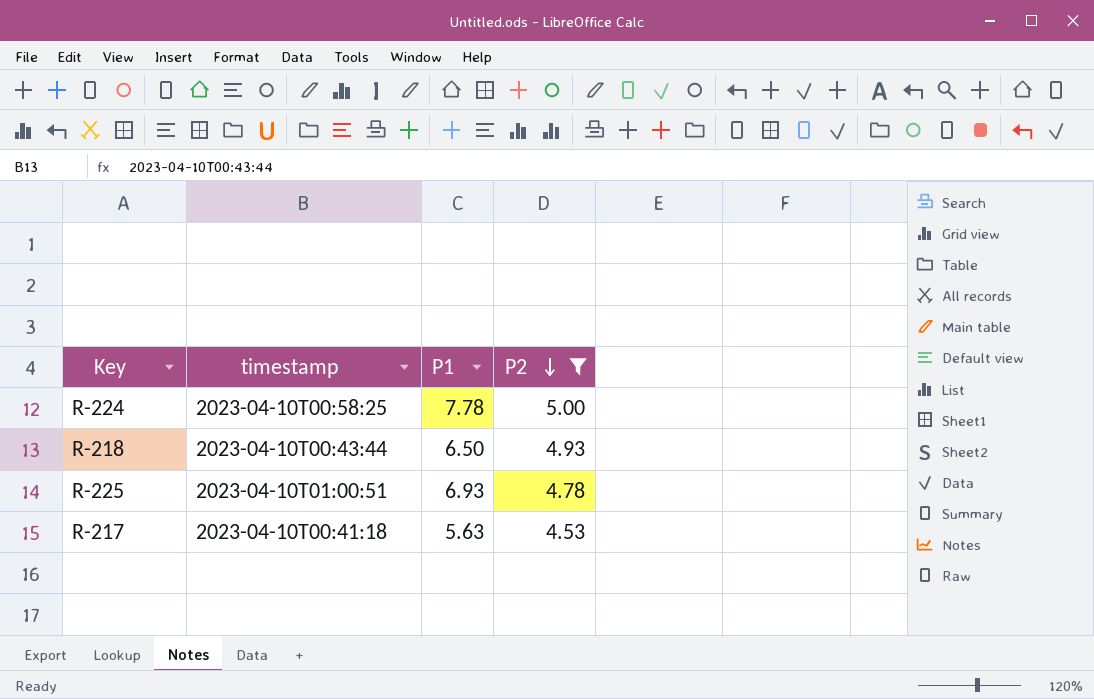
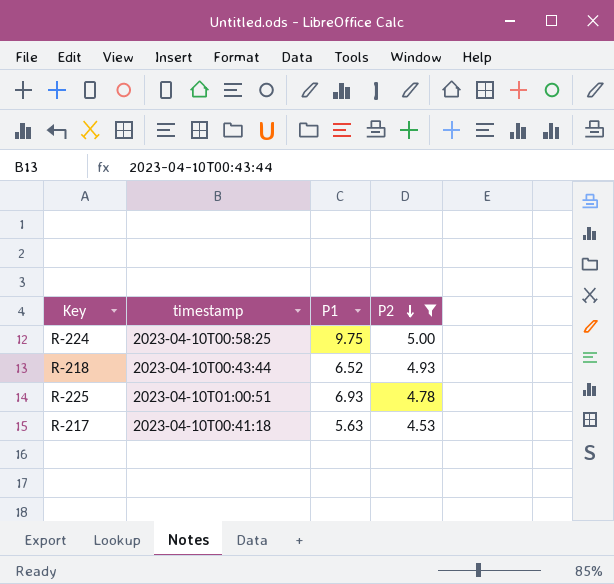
R-224 | P1: 7.78 -> 9.75
R-218 | P1: 6.50 -> 6.52

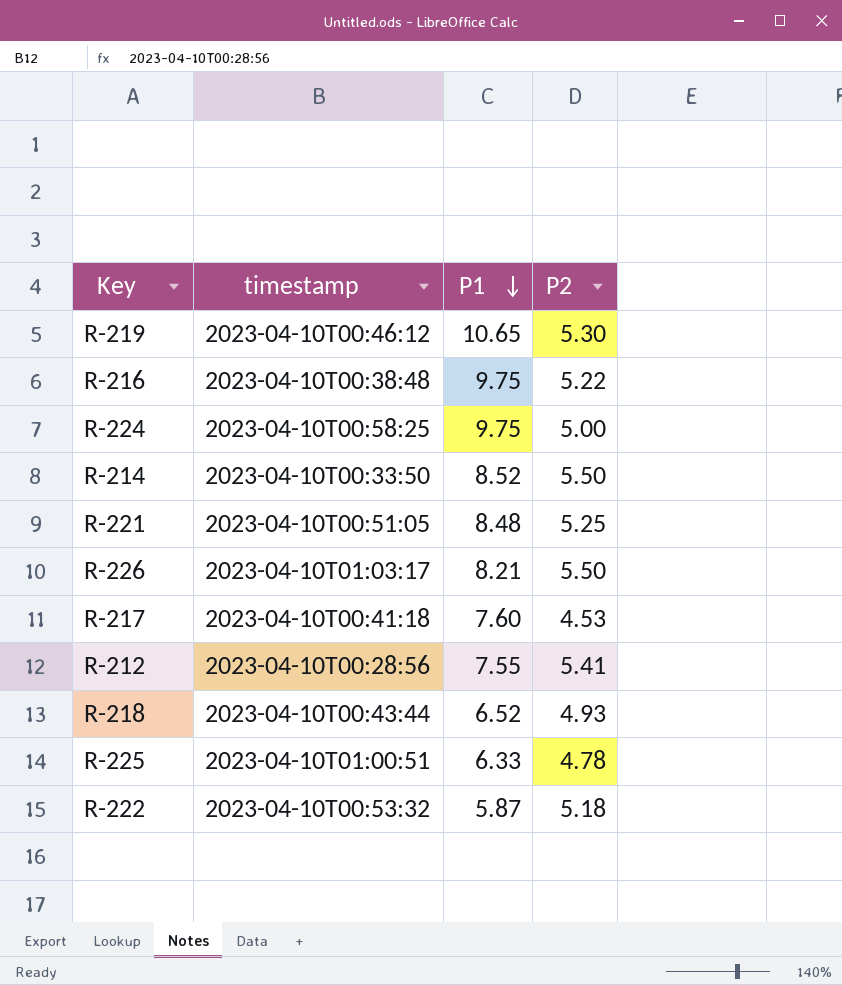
filter: P2 <= 5.00 -> none
row order: P2 descending -> P1 descending
R-217 | P1: 5.63 -> 7.60
R-225 | P1: 6.93 -> 6.33

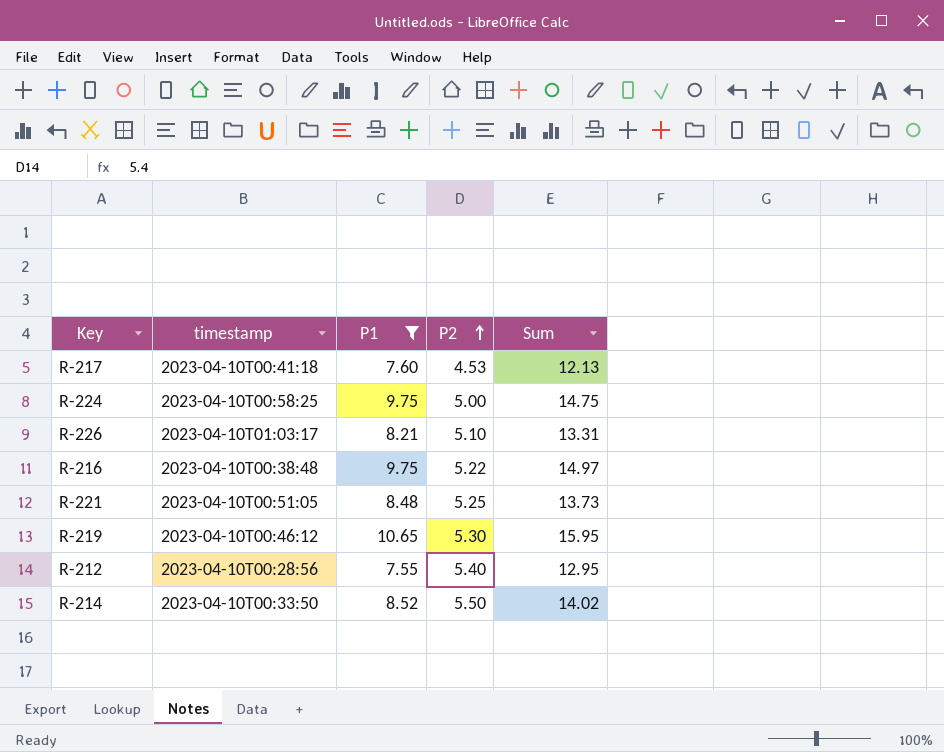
filter: none -> P1 >= 7.55
row order: P1 descending -> P2 ascending
column Sum | formula: none -> [P1] + [P2]
R-226 | P2: 5.50 -> 5.10
R-212 | P2: 5.41 -> 5.40

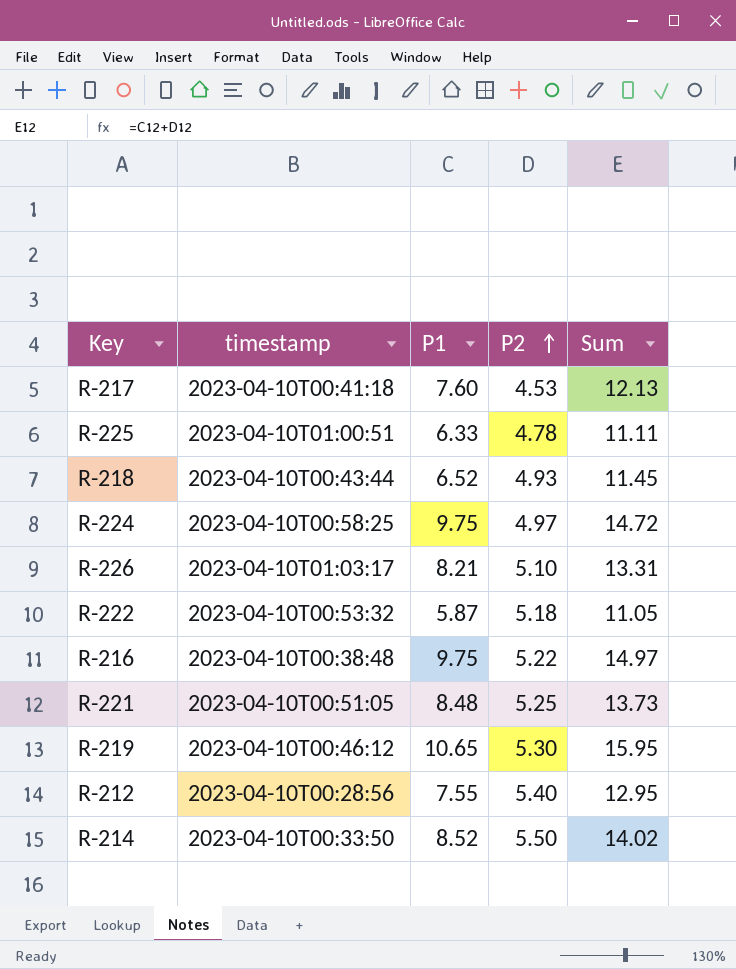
filter: P1 >= 7.55 -> none
R-224 | P2: 5.00 -> 4.97
R-224 | Sum: 14.75 -> 14.72

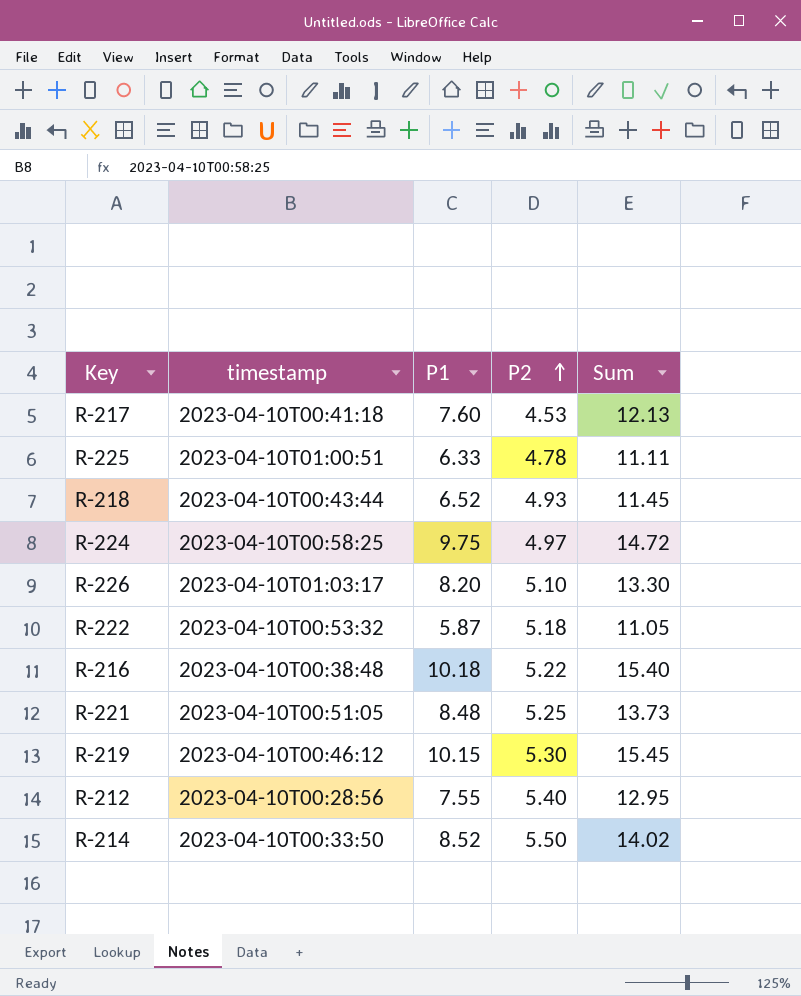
R-226 | P1: 8.21 -> 8.20
R-226 | Sum: 13.31 -> 13.30
R-216 | P1: 9.75 -> 10.18
R-216 | Sum: 14.97 -> 15.40
R-219 | P1: 10.65 -> 10.15
R-219 | Sum: 15.95 -> 15.45

